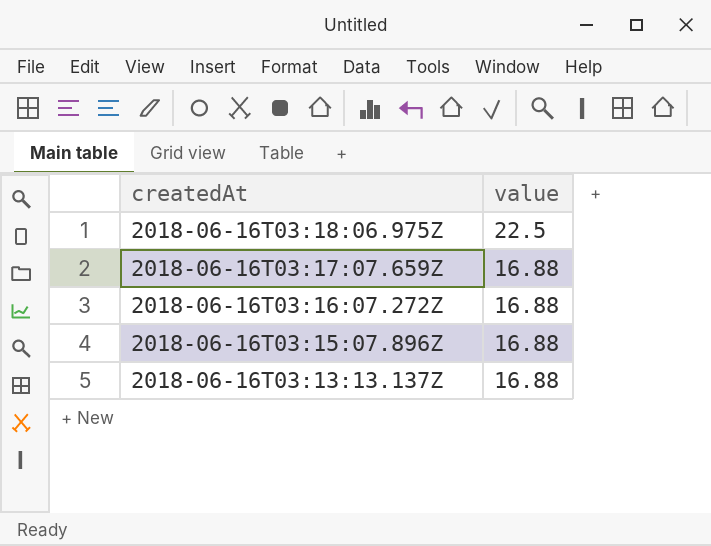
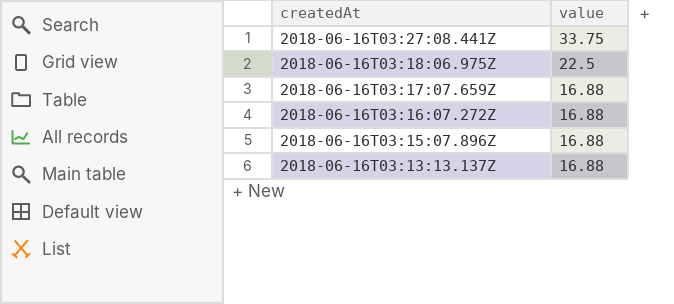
row 2018-06-16T03:27:08.441Z: none -> 33.75

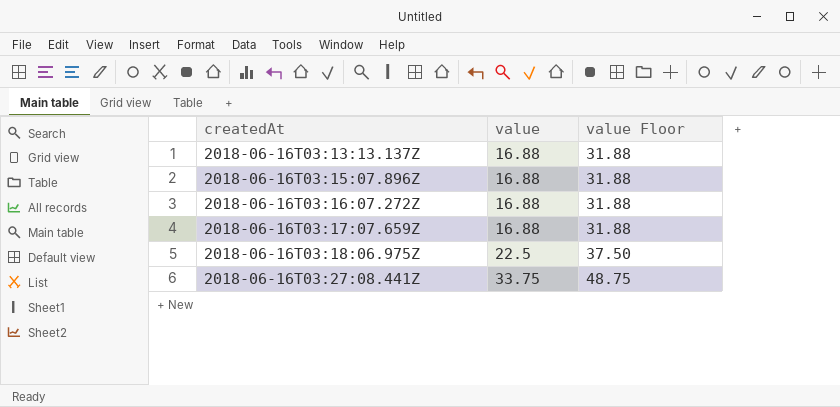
row order: createdAt descending -> createdAt ascending
column value Floor | formula: none -> [value] + 15

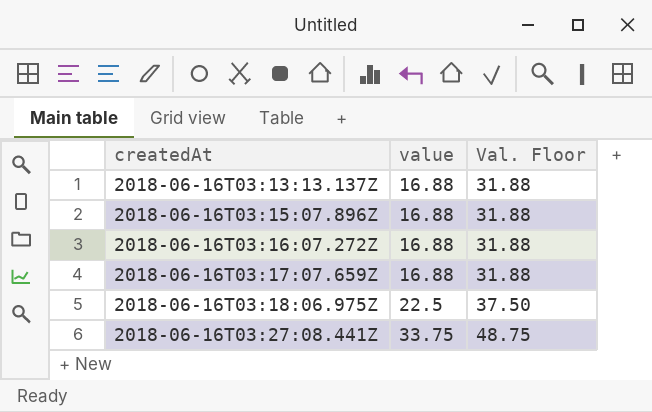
column name: value Floor -> Val. Floor

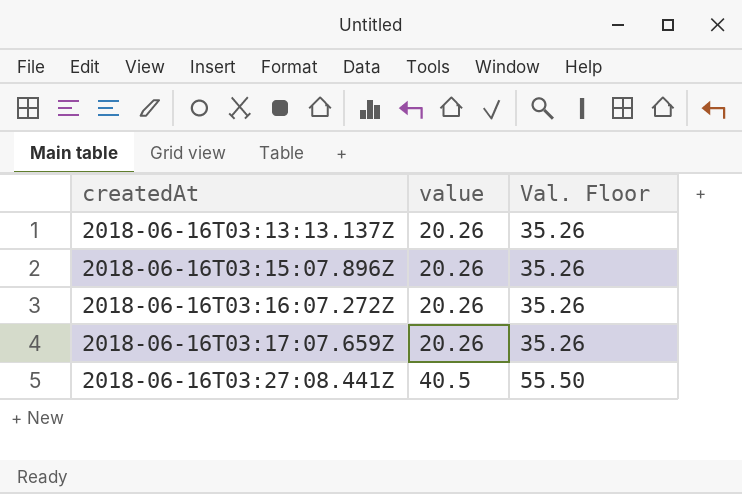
row 2018-06-16T03:18:06.975Z: 22.5 | 37.50 -> none
2018-06-16T03:13:13.137Z | value: 16.88 -> 20.26
2018-06-16T03:13:13.137Z | Val. Floor: 31.88 -> 35.26
2018-06-16T03:15:07.896Z | value: 16.88 -> 20.26
2018-06-16T03:15:07.896Z | Val. Floor: 31.88 -> 35.26
2018-06-16T03:16:07.272Z | value: 16.88 -> 20.26
2018-06-16T03:16:07.272Z | Val. Floor: 31.88 -> 35.26
2018-06-16T03:17:07.659Z | value: 16.88 -> 20.26
2018-06-16T03:17:07.659Z | Val. Floor: 31.88 -> 35.26
2018-06-16T03:27:08.441Z | value: 33.75 -> 40.5
2018-06-16T03:27:08.441Z | Val. Floor: 48.75 -> 55.50

